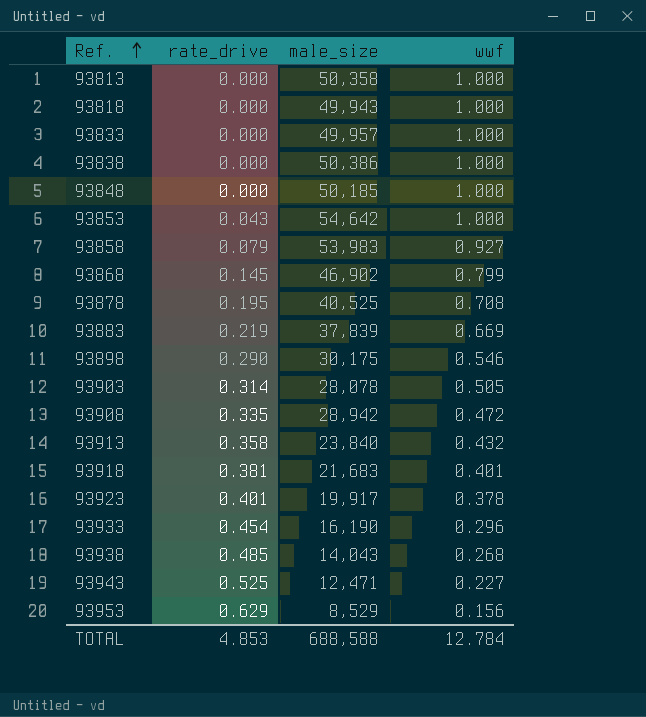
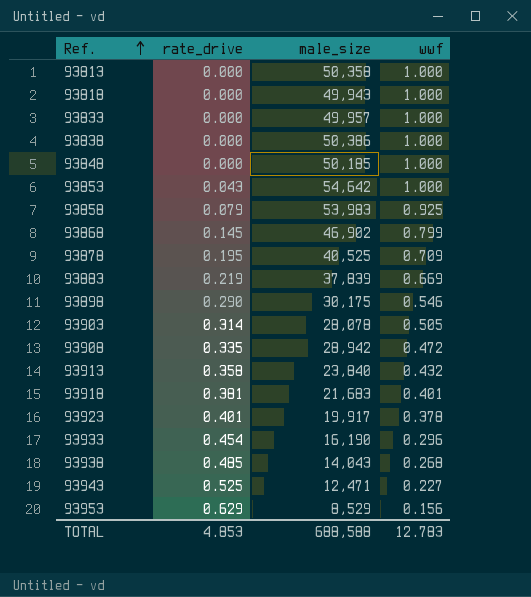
93858 | wwf: 0.927 -> 0.925
93878 | wwf: 0.708 -> 0.709
TOTAL | wwf: 12.784 -> 12.783

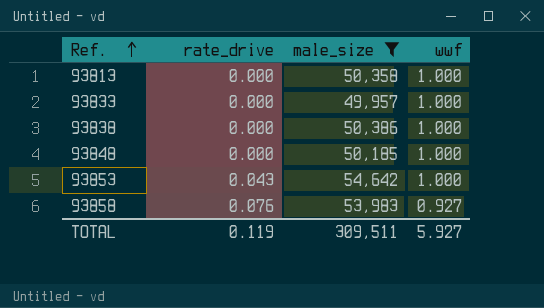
filter: none -> male_size >= 49,957
93858 | rate_drive: 0.079 -> 0.076
93858 | wwf: 0.925 -> 0.927
TOTAL | rate_drive: 4.853 -> 0.119
TOTAL | male_size: 688,588 -> 309,511
TOTAL | wwf: 12.783 -> 5.927

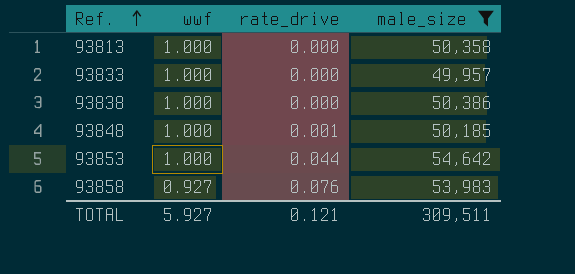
column wwf | position: 4 -> 2
93848 | rate_drive: 0.000 -> 0.001
93853 | rate_drive: 0.043 -> 0.044
TOTAL | rate_drive: 0.119 -> 0.121

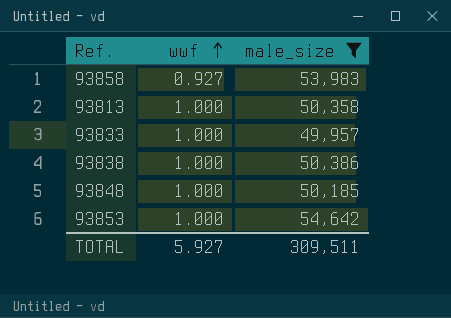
row order: Ref. ascending -> wwf ascending
column rate_drive | position: 3 -> none

